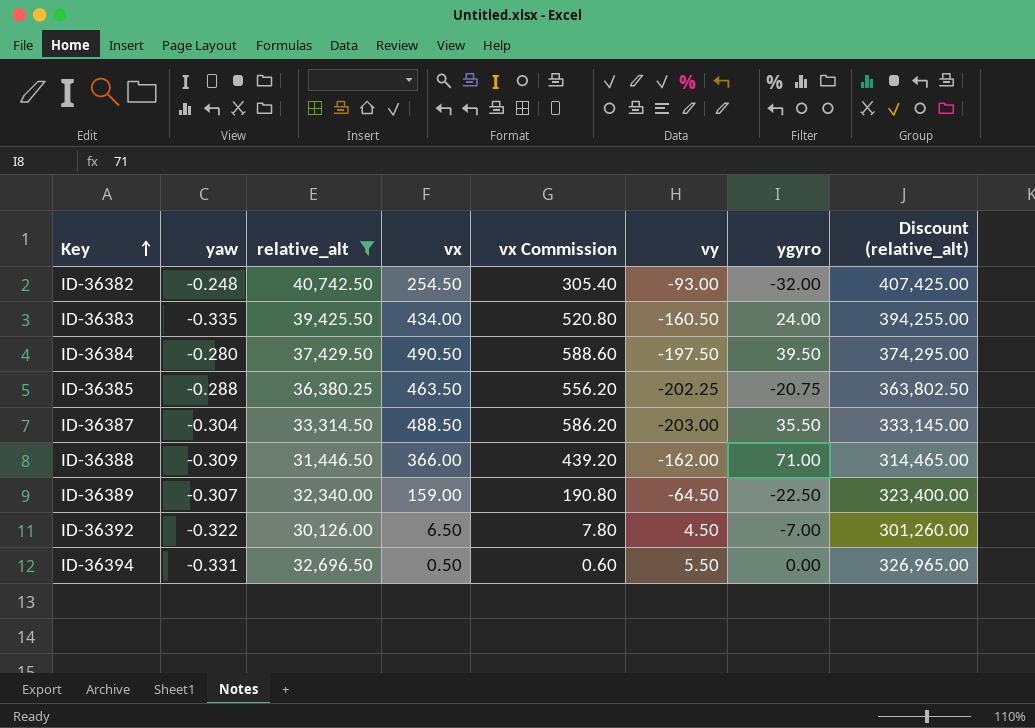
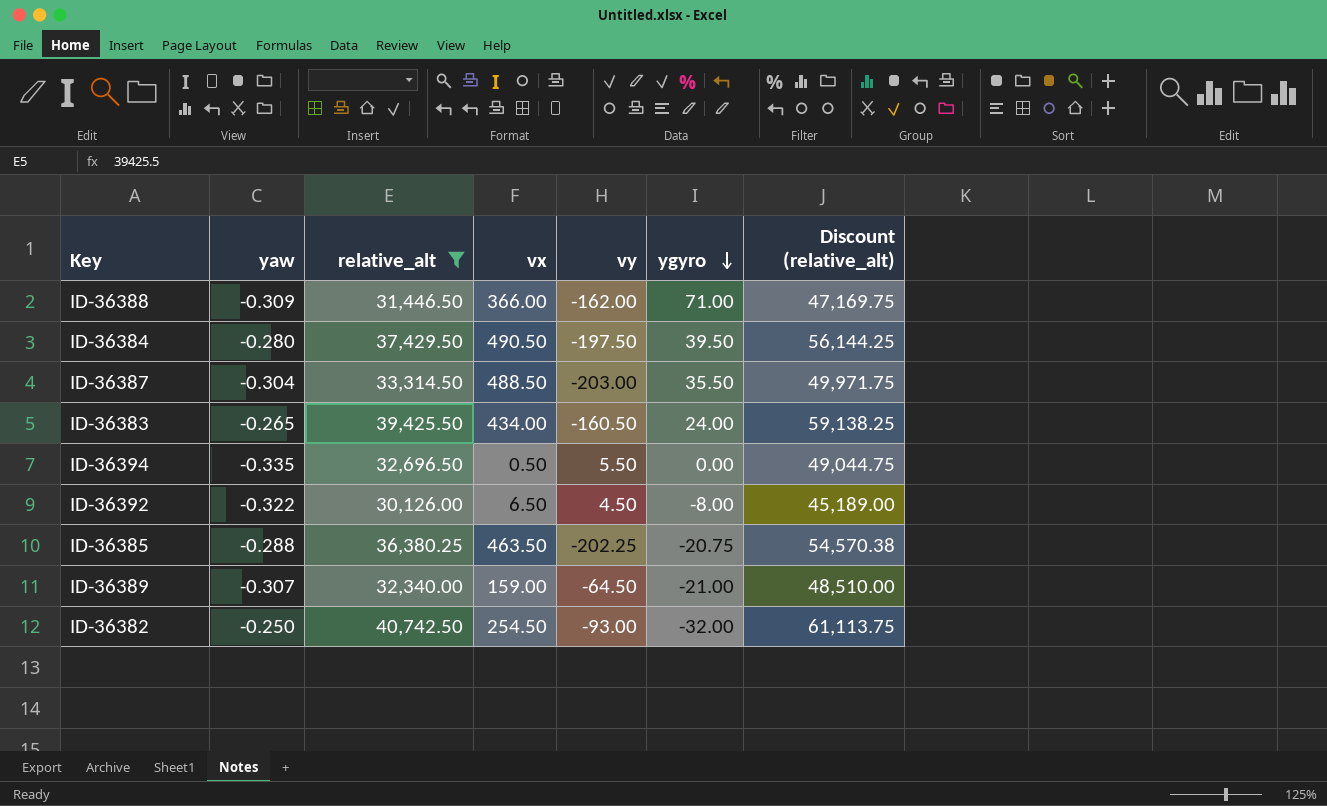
row order: Key ascending -> ygyro descending
column vx Commission | formula: [vx] * 1.2 -> none
column Discount (relative_alt) | formula: [relative_alt] * 10 -> [relative_alt] * 1.5
ID-36383 | yaw: -0.335 -> -0.265
ID-36394 | yaw: -0.331 -> -0.335
ID-36392 | ygyro: -7.00 -> -8.00
ID-36389 | ygyro: -22.50 -> -21.00
ID-36382 | yaw: -0.248 -> -0.250

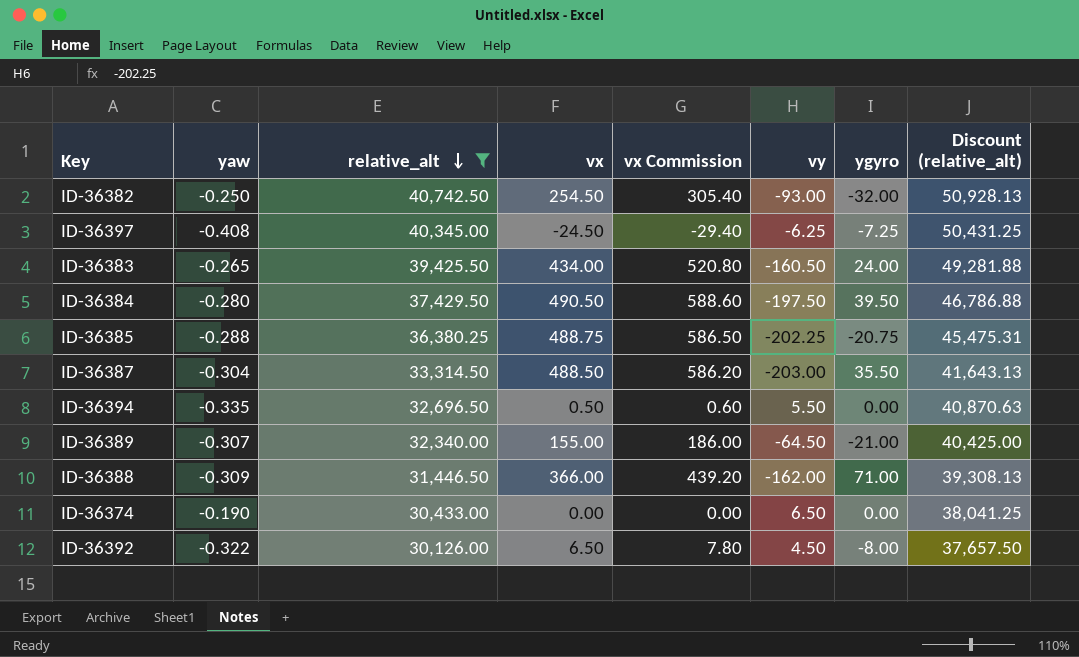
row order: ygyro descending -> relative_alt descending
column vx Commission | formula: none -> [vx] * 1.2
column Discount (relative_alt) | formula: [relative_alt] * 1.5 -> [relative_alt] * 1.25
row ID-36397: none -> -0.408 | 40,345.00 | -24.50 | -29.40 | -6.25 | -7.25 | 50,431.25
ID-36385 | vx: 463.50 -> 488.75
ID-36389 | vx: 159.00 -> 155.00
row ID-36374: none -> -0.190 | 30,433.00 | 0.00 | 0.00 | 6.50 | 0.00 | 38,041.25

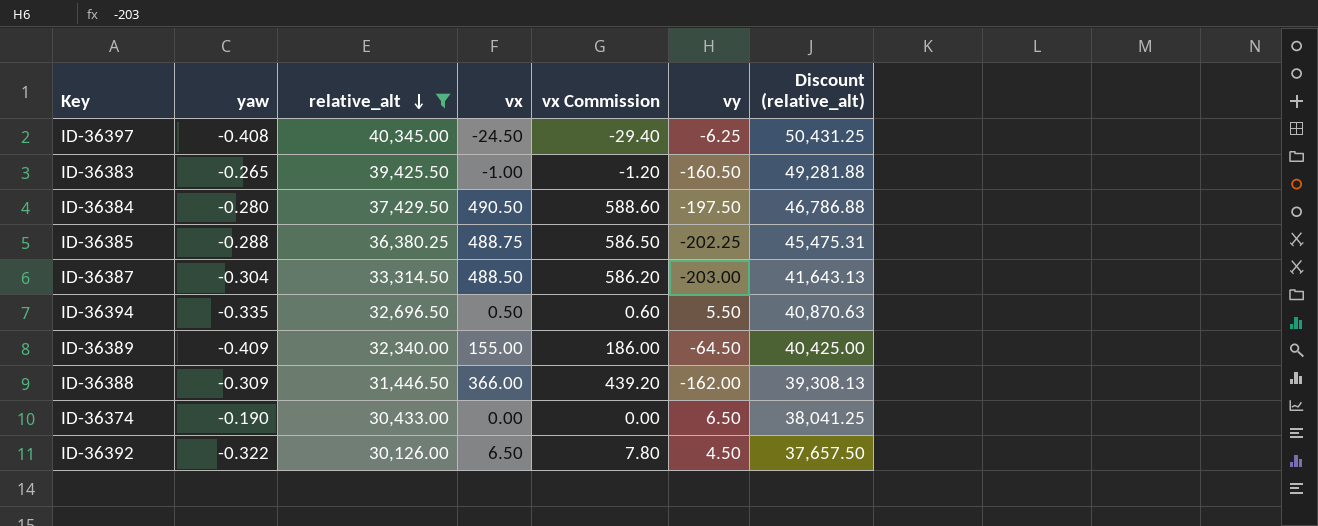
column ygyro | position: 7 -> none
row ID-36382: -0.250 | 40,742.50 | 254.50 | 305.40 | -93.00 | -32.00 | 50,928.13 -> none
ID-36383 | vx: 434.00 -> -1.00
ID-36383 | vx Commission: 520.80 -> -1.20
ID-36389 | yaw: -0.307 -> -0.409

